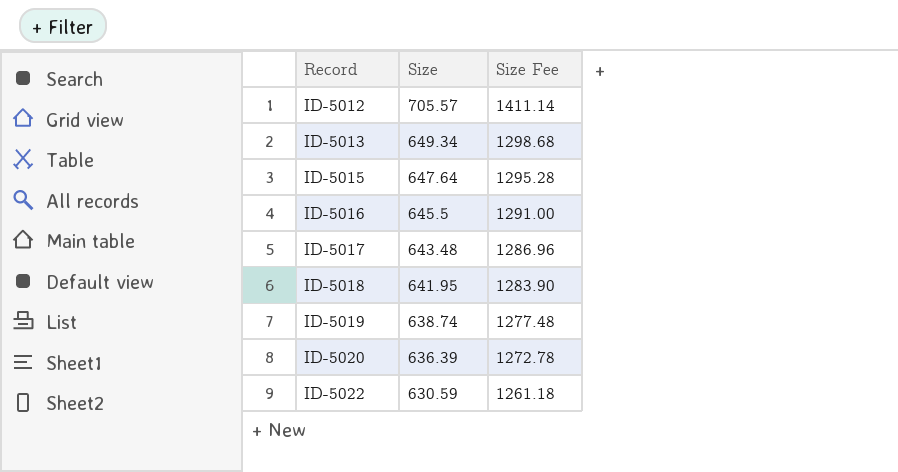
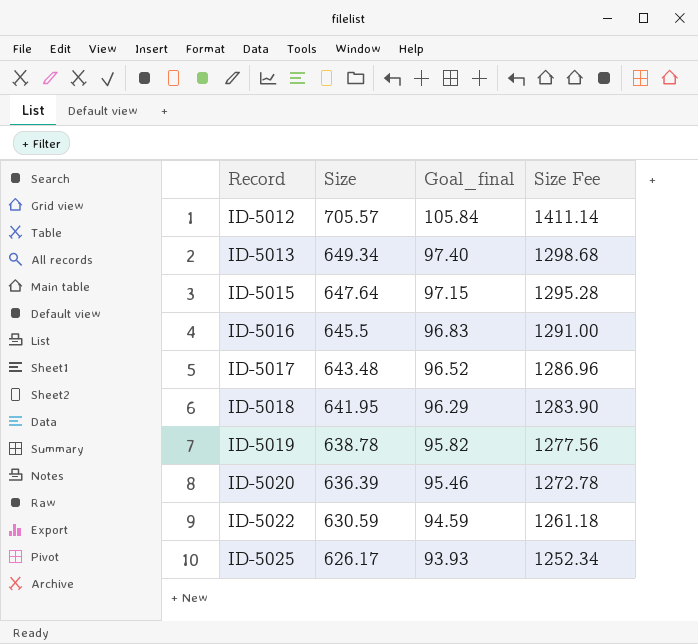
column Goal_final | formula: none -> [Size] * 0.15
ID-5019 | Size: 638.74 -> 638.78
ID-5019 | Size Fee: 1277.48 -> 1277.56
row ID-5025: none -> 626.17 | 93.93 | 1252.34

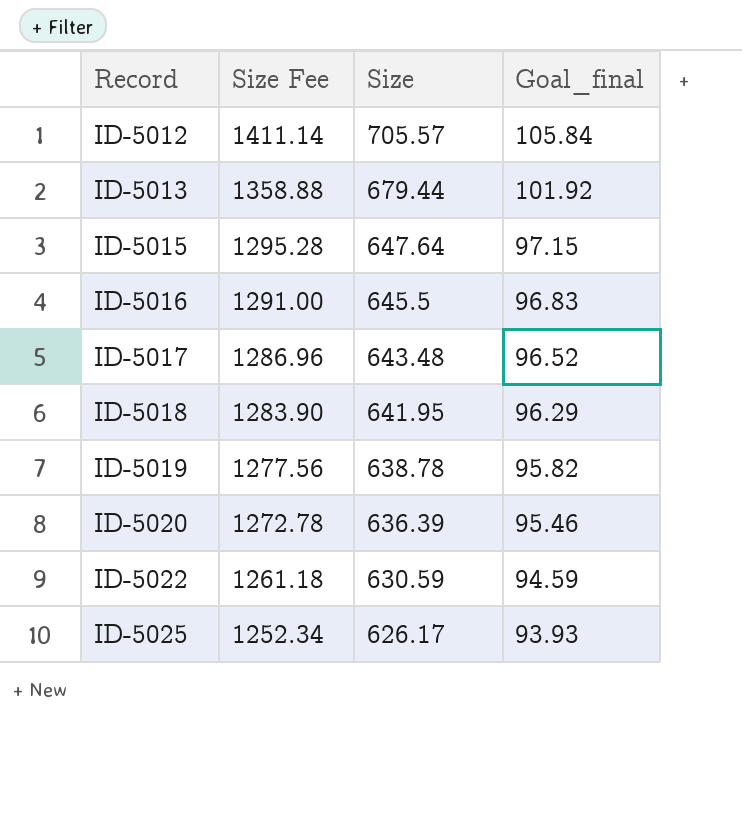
column Size Fee | position: 4 -> 2
ID-5013 | Size Fee: 1298.68 -> 1358.88
ID-5013 | Size: 649.34 -> 679.44
ID-5013 | Goal_final: 97.40 -> 101.92

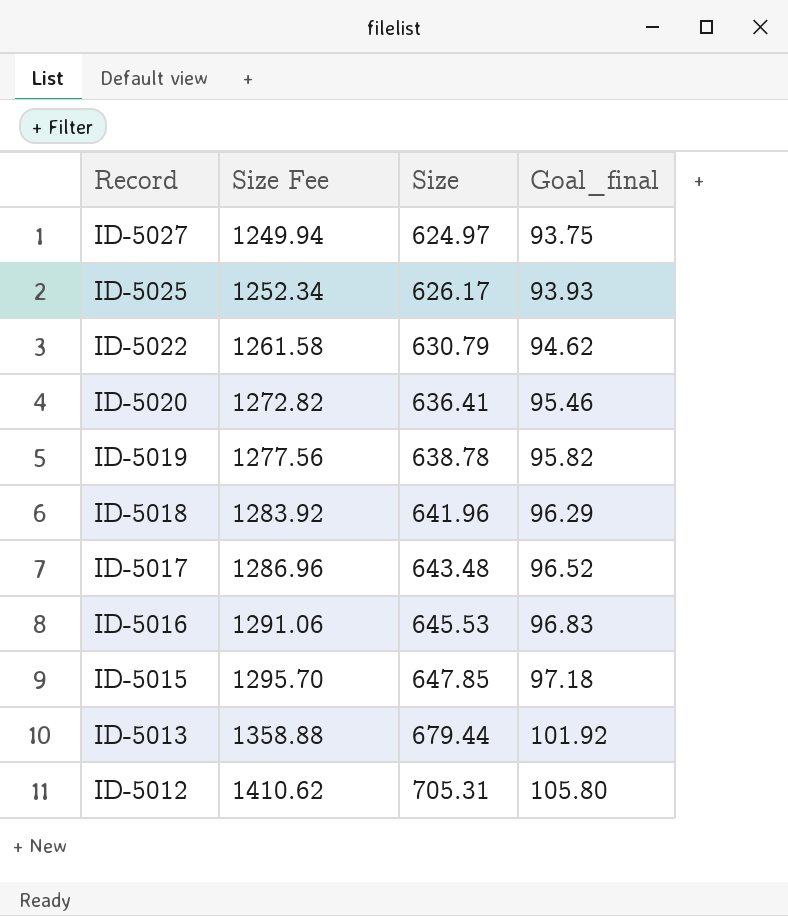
row order: Record ascending -> Record descending
row ID-5027: none -> 1249.94 | 624.97 | 93.75
ID-5022 | Size Fee: 1261.18 -> 1261.58
ID-5022 | Size: 630.59 -> 630.79
ID-5022 | Goal_final: 94.59 -> 94.62
ID-5020 | Size Fee: 1272.78 -> 1272.82
ID-5020 | Size: 636.39 -> 636.41
ID-5018 | Size Fee: 1283.90 -> 1283.92
ID-5018 | Size: 641.95 -> 641.96
ID-5016 | Size Fee: 1291.00 -> 1291.06
ID-5016 | Size: 645.5 -> 645.53
ID-5015 | Size Fee: 1295.28 -> 1295.70
ID-5015 | Size: 647.64 -> 647.85
ID-5015 | Goal_final: 97.15 -> 97.18
ID-5012 | Size Fee: 1411.14 -> 1410.62
ID-5012 | Size: 705.57 -> 705.31
ID-5012 | Goal_final: 105.84 -> 105.80

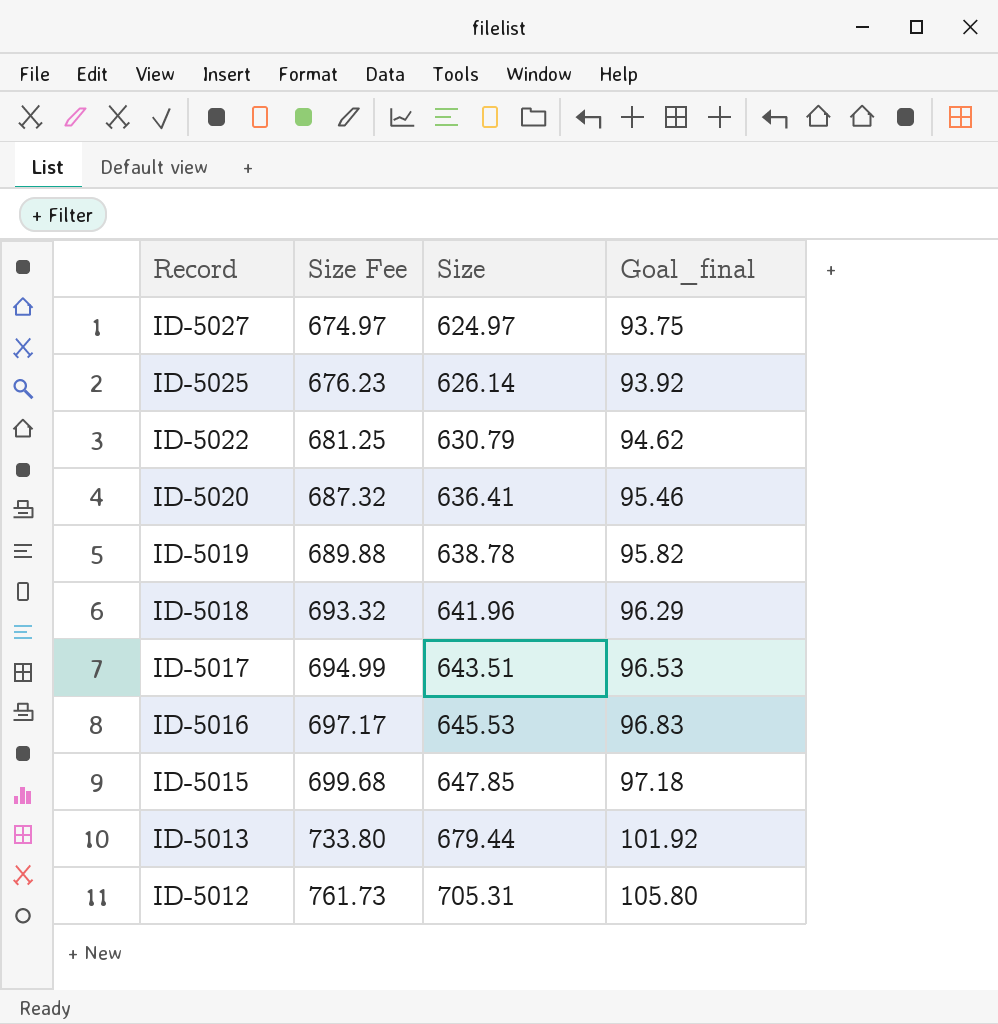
column Size Fee | formula: [Size] * 2 -> [Size] * 1.08
ID-5025 | Size: 626.17 -> 626.14
ID-5025 | Goal_final: 93.93 -> 93.92
ID-5017 | Size: 643.48 -> 643.51
ID-5017 | Goal_final: 96.52 -> 96.53

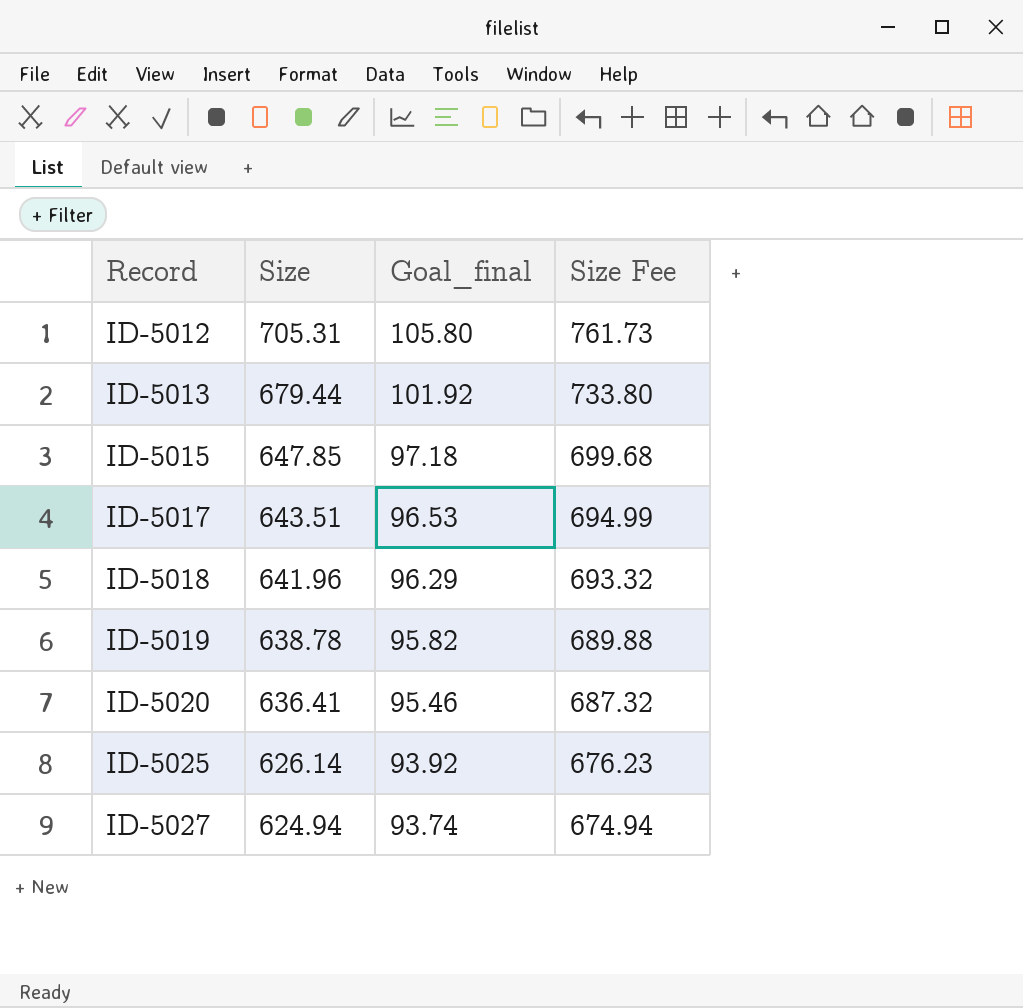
row order: Record descending -> Record ascending
column Size Fee | position: 2 -> 4
row ID-5022: 681.25 | 630.79 | 94.62 -> none
row ID-5016: 697.17 | 645.53 | 96.83 -> none
ID-5027 | Size: 624.97 -> 624.94
ID-5027 | Goal_final: 93.75 -> 93.74
ID-5027 | Size Fee: 674.97 -> 674.94

